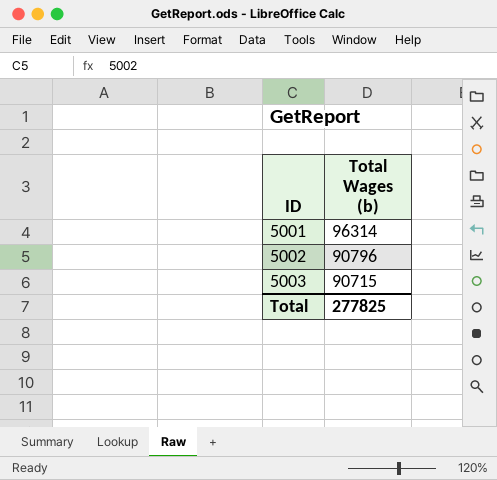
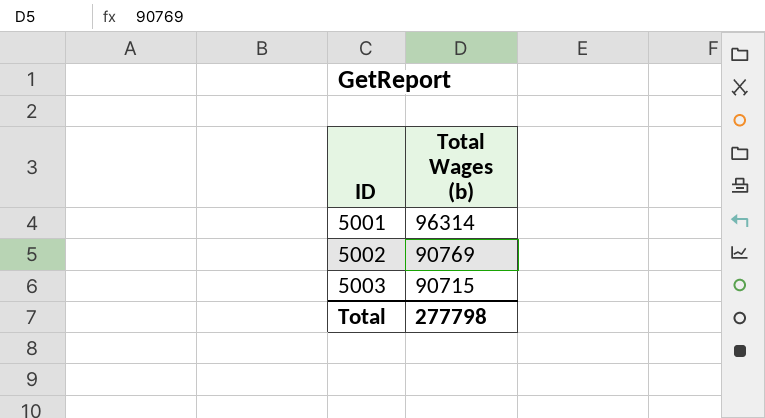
5002 | Total Wages (b): 90796 -> 90769
Total | Total Wages (b): 277825 -> 277798

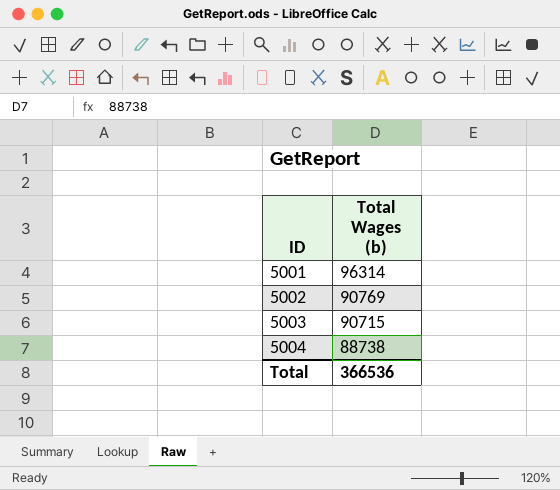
row 5004: none -> 88738
Total | Total Wages (b): 277798 -> 366536

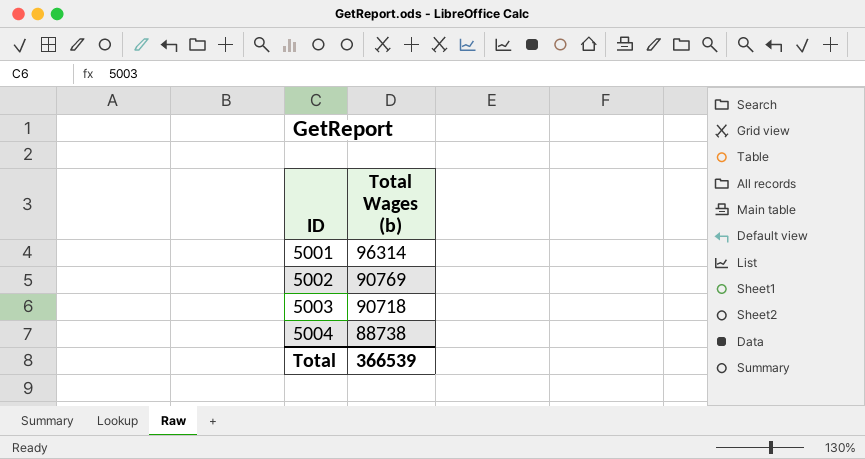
5003 | Total Wages (b): 90715 -> 90718
Total | Total Wages (b): 366536 -> 366539

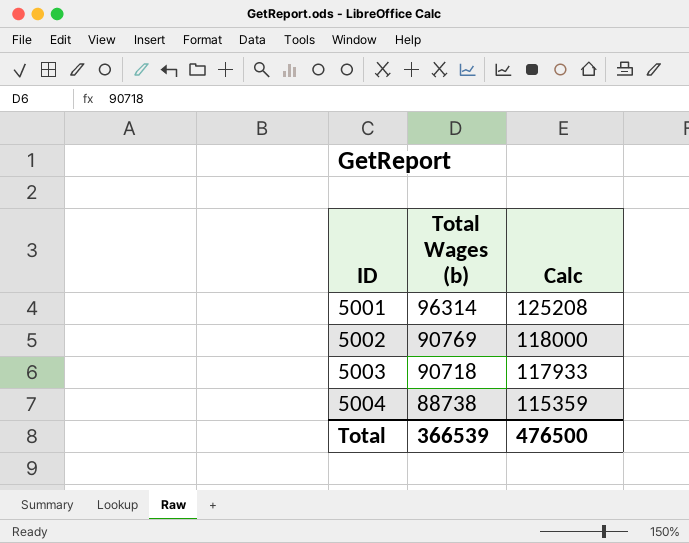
column Calc | formula: none -> [Total Wages (b)] * 1.3

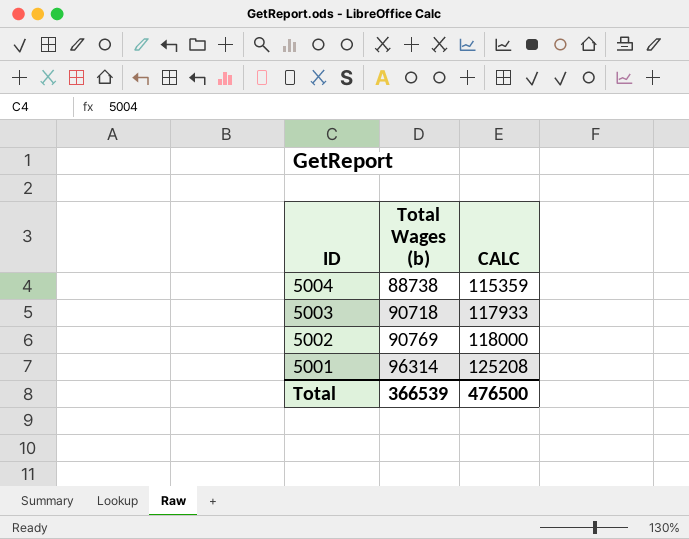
row order: ID ascending -> ID descending
column name: Calc -> CALC

